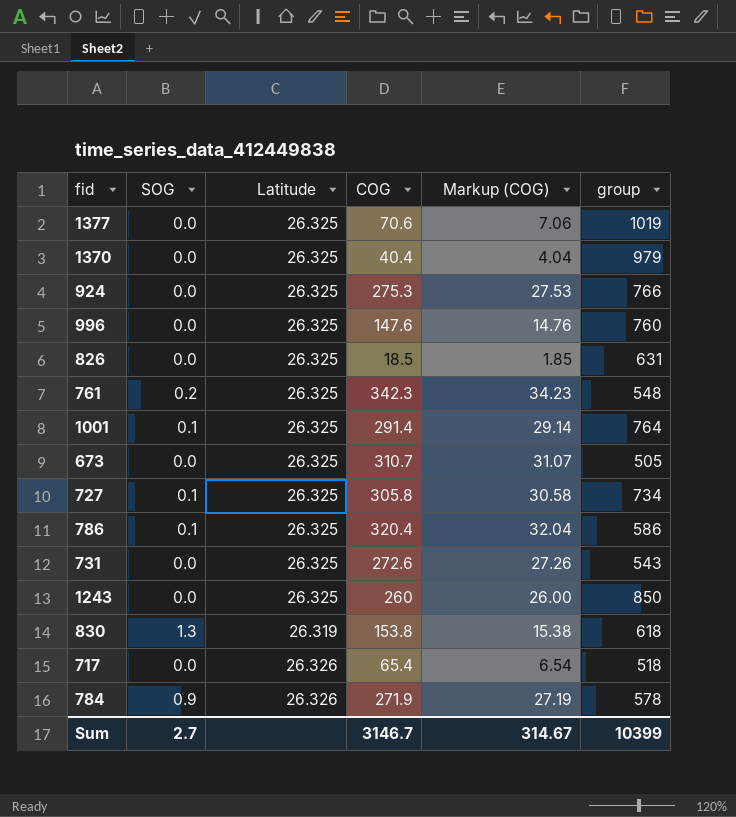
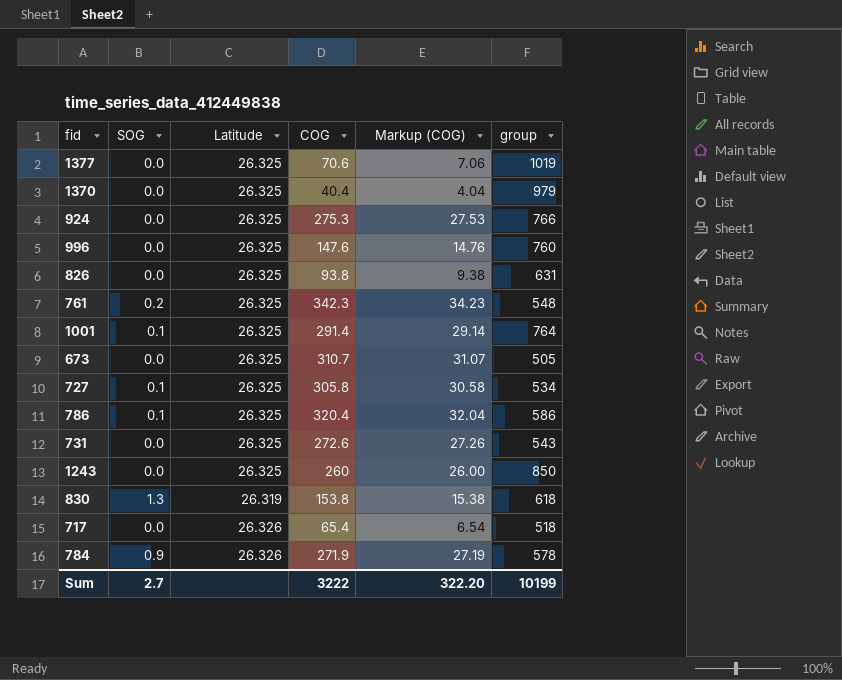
826 | COG: 18.5 -> 93.8
826 | Markup (COG): 1.85 -> 9.38
727 | group: 734 -> 534
Sum | COG: 3146.7 -> 3222
Sum | Markup (COG): 314.67 -> 322.20
Sum | group: 10399 -> 10199

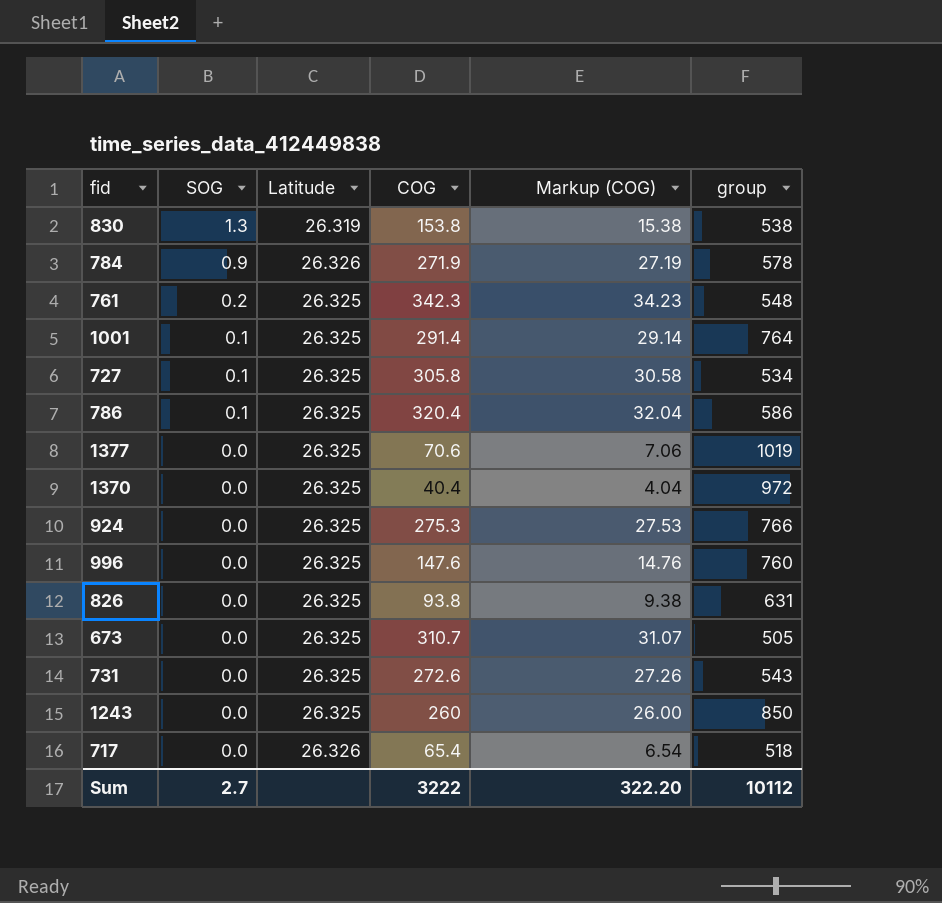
row order: none -> SOG descending
830 | group: 618 -> 538
1370 | group: 979 -> 972
Sum | group: 10199 -> 10112

